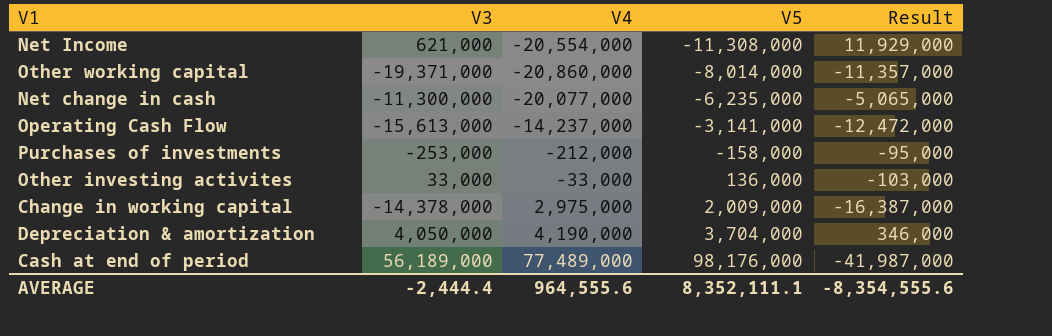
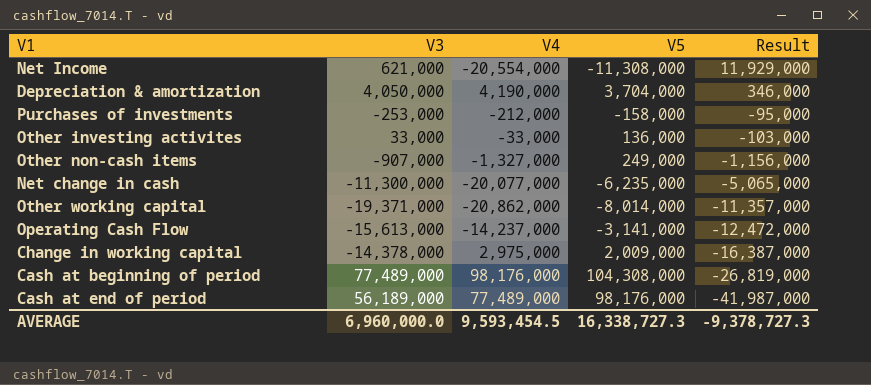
row order: V5 ascending -> Result descending
row Other non-cash items: none -> -907,000 | -1,327,000 | 249,000 | -1,156,000
Other working capital | V4: -20,860,000 -> -20,862,000
row Cash at beginning of period: none -> 77,489,000 | 98,176,000 | 104,308,000 | -26,819,000
AVERAGE | V3: -2,444.4 -> 6,960,000.0
AVERAGE | V4: 964,555.6 -> 9,593,454.5
AVERAGE | V5: 8,352,111.1 -> 16,338,727.3
AVERAGE | Result: -8,354,555.6 -> -9,378,727.3

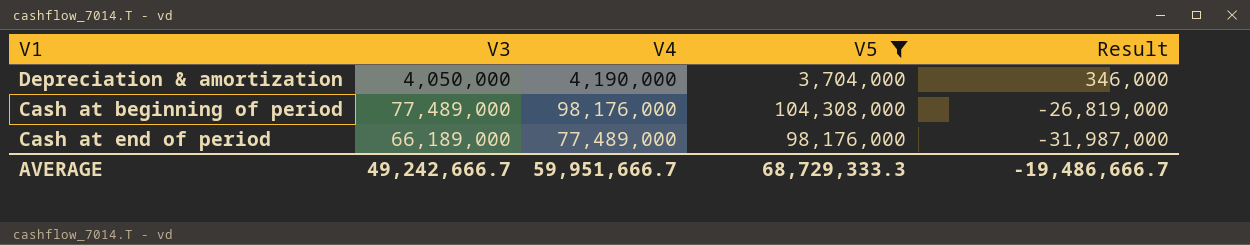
filter: none -> V5 >= 3,704,000
Cash at end of period | V3: 56,189,000 -> 66,189,000
Cash at end of period | Result: -41,987,000 -> -31,987,000
AVERAGE | V3: 6,960,000.0 -> 49,242,666.7
AVERAGE | V4: 9,593,454.5 -> 59,951,666.7
AVERAGE | V5: 16,338,727.3 -> 68,729,333.3
AVERAGE | Result: -9,378,727.3 -> -19,486,666.7

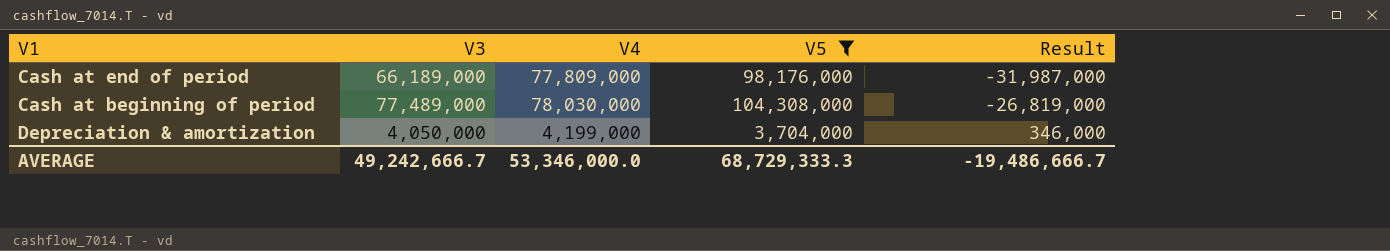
row order: Result descending -> Result ascending
Cash at end of period | V4: 77,489,000 -> 77,809,000
Cash at beginning of period | V4: 98,176,000 -> 78,030,000
Depreciation & amortization | V4: 4,190,000 -> 4,199,000
AVERAGE | V4: 59,951,666.7 -> 53,346,000.0

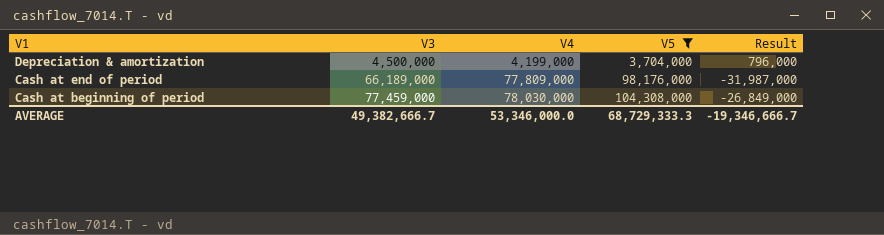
row order: Result ascending -> V1 descending
Depreciation & amortization | V3: 4,050,000 -> 4,500,000
Depreciation & amortization | Result: 346,000 -> 796,000
Cash at beginning of period | V3: 77,489,000 -> 77,459,000
Cash at beginning of period | Result: -26,819,000 -> -26,849,000
AVERAGE | V3: 49,242,666.7 -> 49,382,666.7
AVERAGE | Result: -19,486,666.7 -> -19,346,666.7

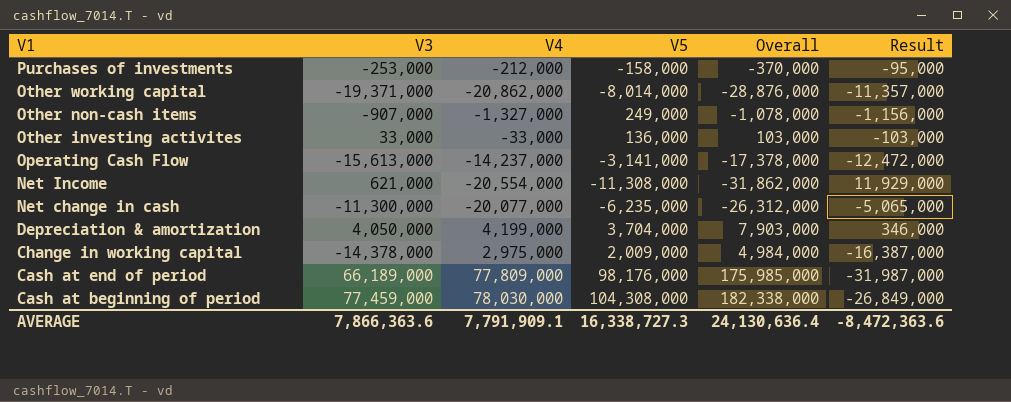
filter: V5 >= 3,704,000 -> none
column Overall | formula: none -> [V4] + [V5]
Depreciation & amortization | V3: 4,500,000 -> 4,050,000
Depreciation & amortization | Result: 796,000 -> 346,000
AVERAGE | V3: 49,382,666.7 -> 7,866,363.6
AVERAGE | V4: 53,346,000.0 -> 7,791,909.1
AVERAGE | V5: 68,729,333.3 -> 16,338,727.3
AVERAGE | Result: -19,346,666.7 -> -8,472,363.6

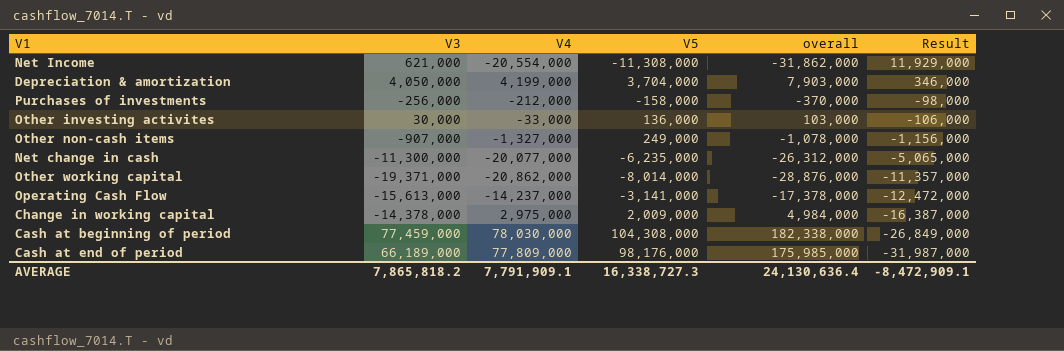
row order: V1 descending -> Result descending
column name: Overall -> overall
Purchases of investments | V3: -253,000 -> -256,000
Purchases of investments | Result: -95,000 -> -98,000
Other investing activites | V3: 33,000 -> 30,000
Other investing activites | Result: -103,000 -> -106,000
AVERAGE | V3: 7,866,363.6 -> 7,865,818.2
AVERAGE | Result: -8,472,363.6 -> -8,472,909.1

